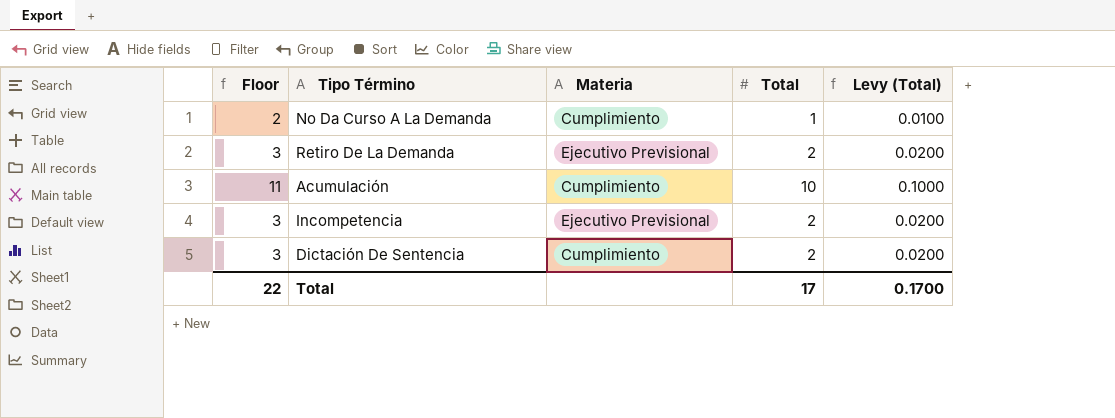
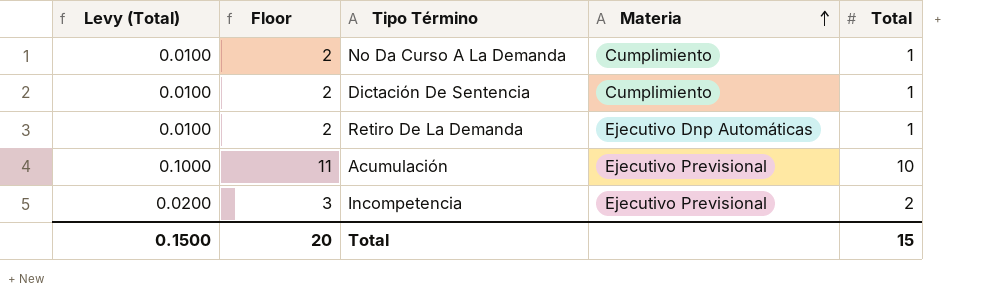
row order: none -> Materia ascending
column Levy (Total) | position: 5 -> 1
Dictación De Sentencia | Levy (Total): 0.0200 -> 0.0100
Dictación De Sentencia | Floor: 3 -> 2
Dictación De Sentencia | Total: 2 -> 1
Retiro De La Demanda | Levy (Total): 0.0200 -> 0.0100
Retiro De La Demanda | Floor: 3 -> 2
Retiro De La Demanda | Materia: Ejecutivo Previsional -> Ejecutivo Dnp Automáticas
Retiro De La Demanda | Total: 2 -> 1
Acumulación | Materia: Cumplimiento -> Ejecutivo Previsional
Total | Levy (Total): 0.1700 -> 0.1500
Total | Floor: 22 -> 20
Total | Total: 17 -> 15

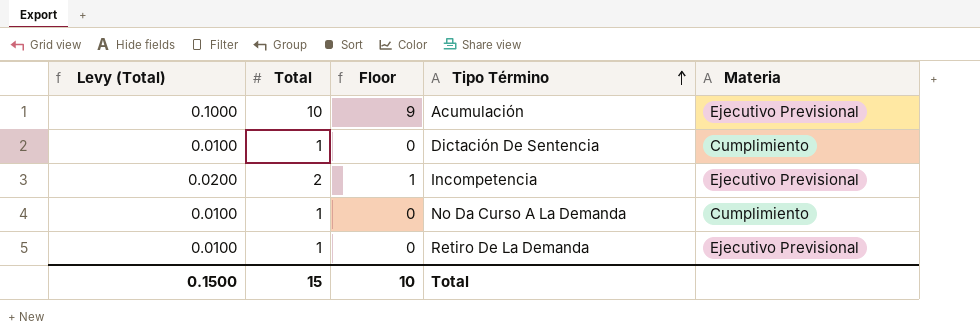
row order: Materia ascending -> Tipo Término ascending
column Total | position: 5 -> 2
column Floor | formula: [Total] + 1 -> [Total] - 1
Retiro De La Demanda | Materia: Ejecutivo Dnp Automáticas -> Ejecutivo Previsional
Total | Floor: 20 -> 10

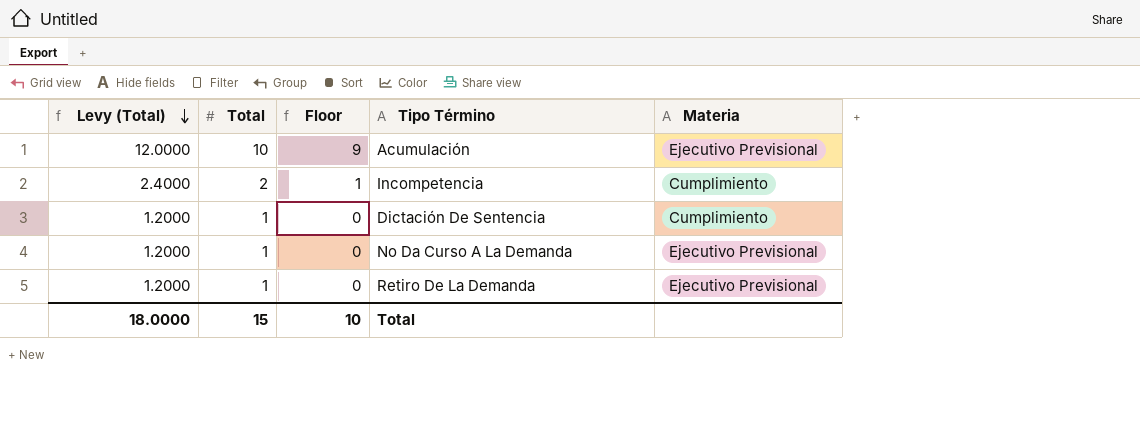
row order: Tipo Término ascending -> Levy (Total) descending
column Levy (Total) | formula: [Total] * 0.01 -> [Total] * 1.2
Incompetencia | Materia: Ejecutivo Previsional -> Cumplimiento
No Da Curso A La Demanda | Materia: Cumplimiento -> Ejecutivo Previsional
Total | Levy (Total): 0.1500 -> 18.0000

